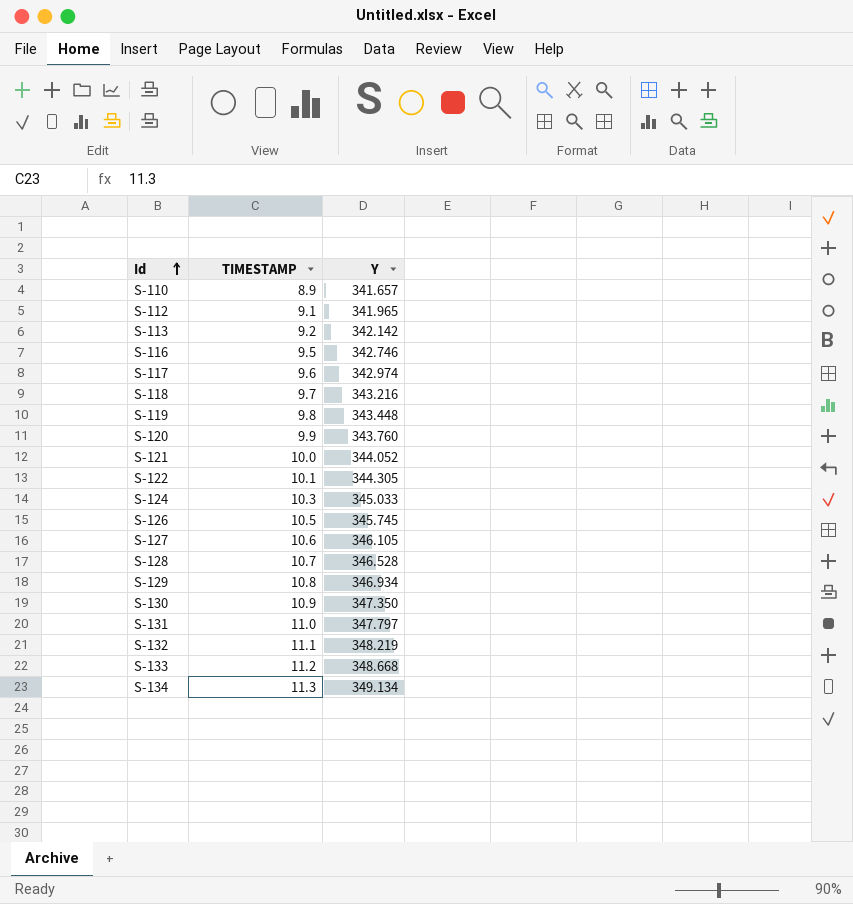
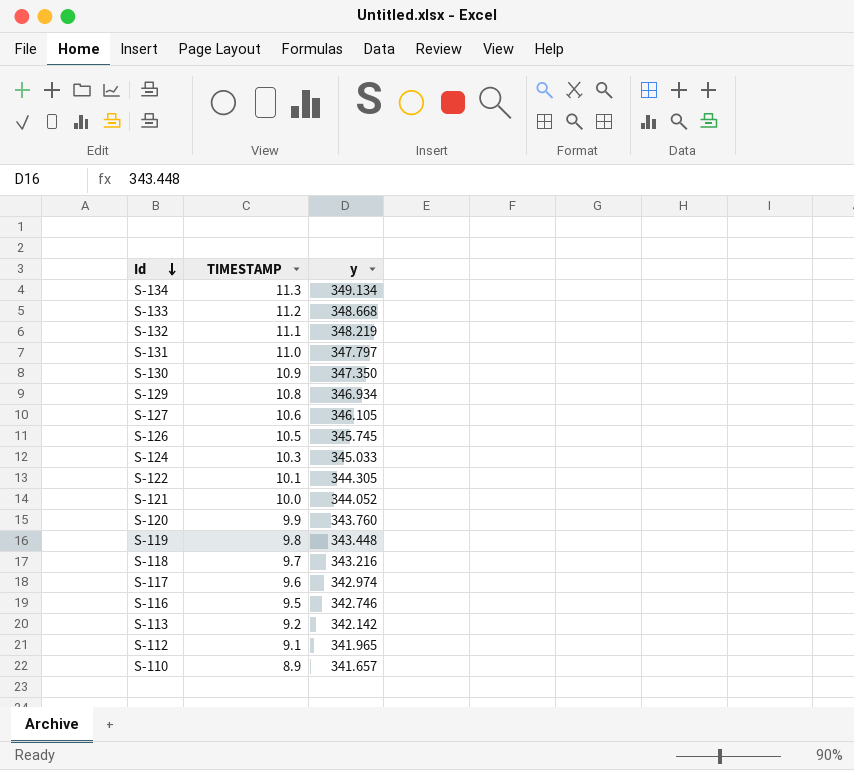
row order: Id ascending -> Id descending
column name: Y -> y
row S-128: 10.7 | 346.528 -> none

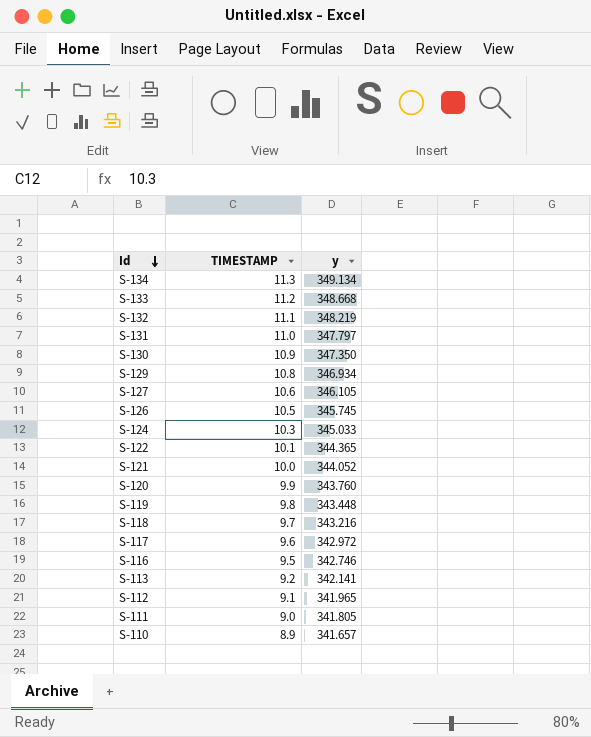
S-122 | y: 344.305 -> 344.365
S-117 | y: 342.974 -> 342.972
S-113 | y: 342.142 -> 342.141
row S-111: none -> 9.0 | 341.805

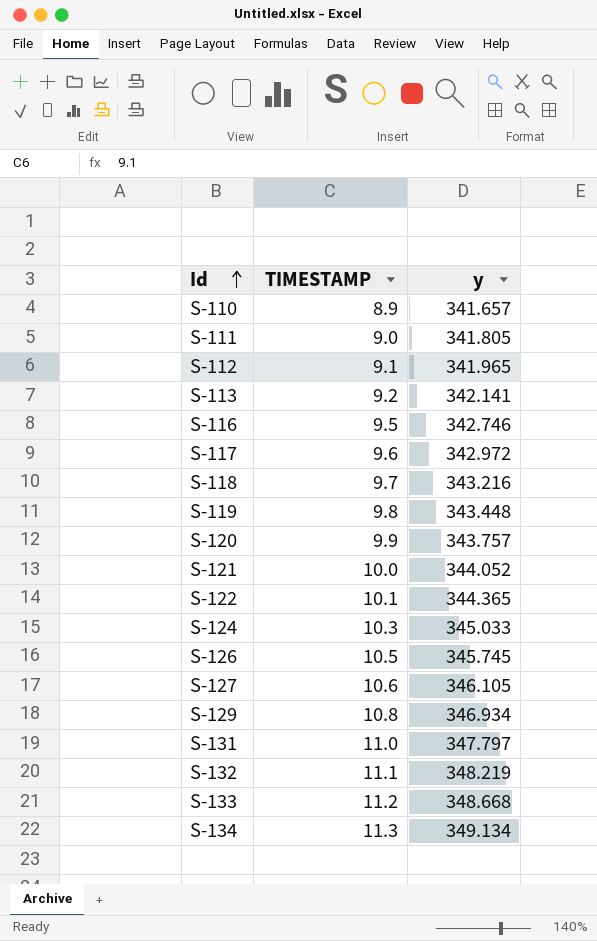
row order: Id descending -> Id ascending
row S-130: 10.9 | 347.350 -> none
S-120 | y: 343.760 -> 343.757

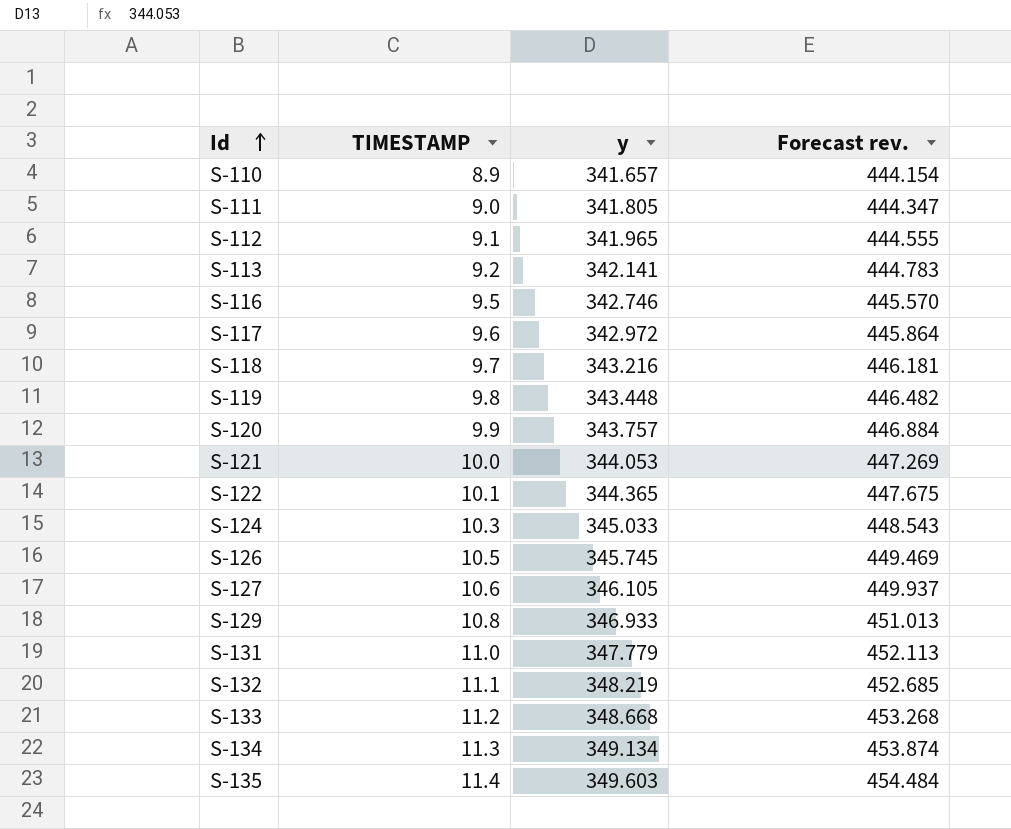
column Forecast rev. | formula: none -> [y] * 1.3
S-121 | y: 344.052 -> 344.053
S-129 | y: 346.934 -> 346.933
S-131 | y: 347.797 -> 347.779
row S-135: none -> 11.4 | 349.603 | 454.484

